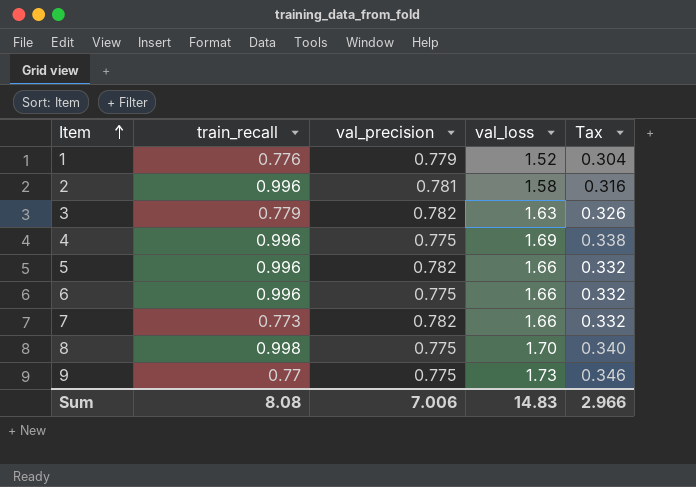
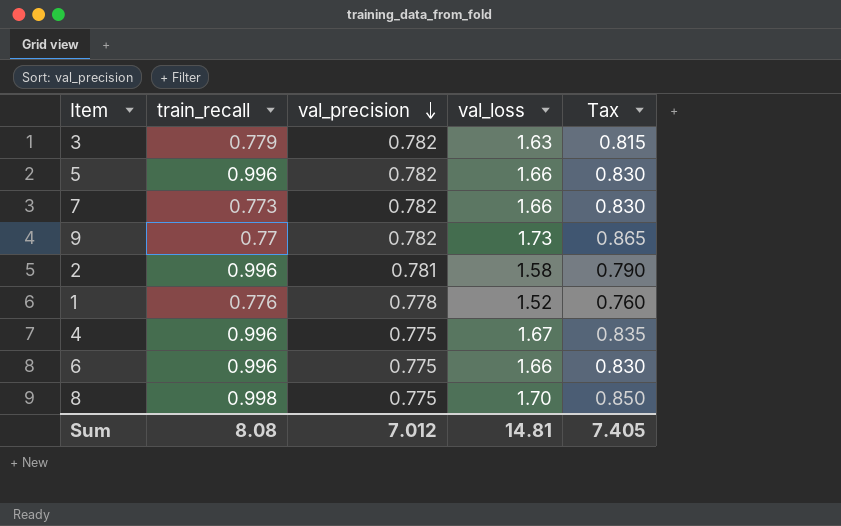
row order: Item ascending -> val_precision descending
column Tax | formula: [val_loss] * 0.2 -> [val_loss] * 0.5
9 | val_precision: 0.775 -> 0.782
1 | val_precision: 0.779 -> 0.778
4 | val_loss: 1.69 -> 1.67
Sum | val_precision: 7.006 -> 7.012
Sum | val_loss: 14.83 -> 14.81
Sum | Tax: 2.966 -> 7.405

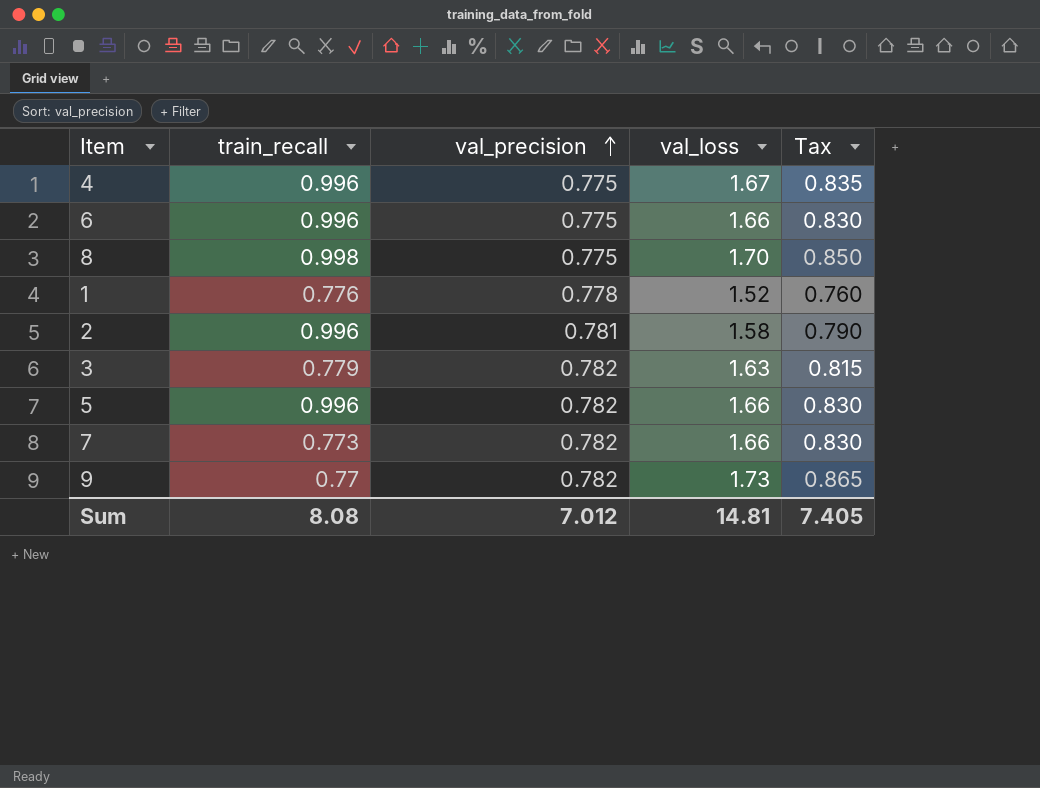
row order: val_precision descending -> val_precision ascending

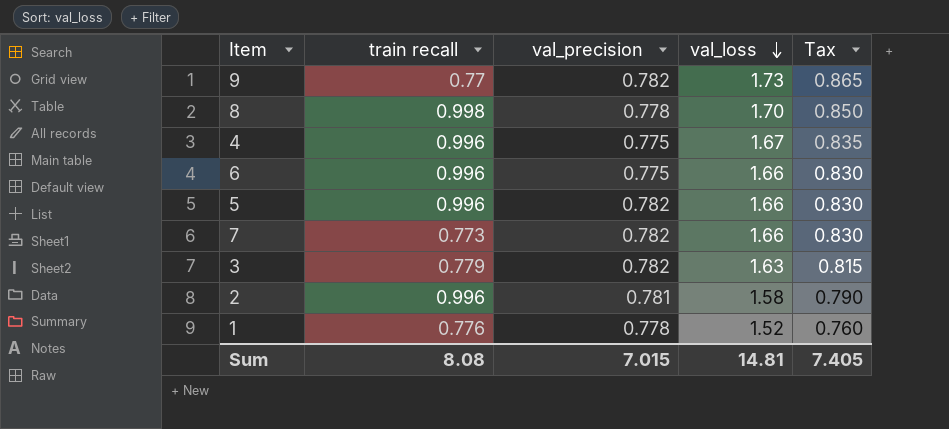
row order: val_precision ascending -> val_loss descending
column name: train_recall -> train recall
8 | val_precision: 0.775 -> 0.778
Sum | val_precision: 7.012 -> 7.015

